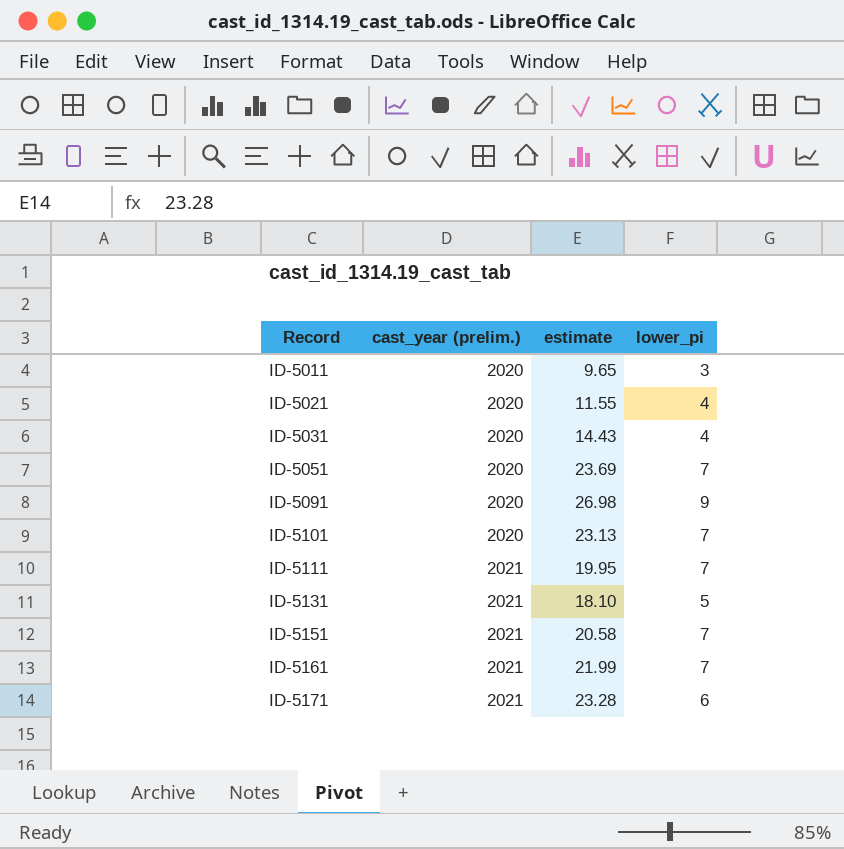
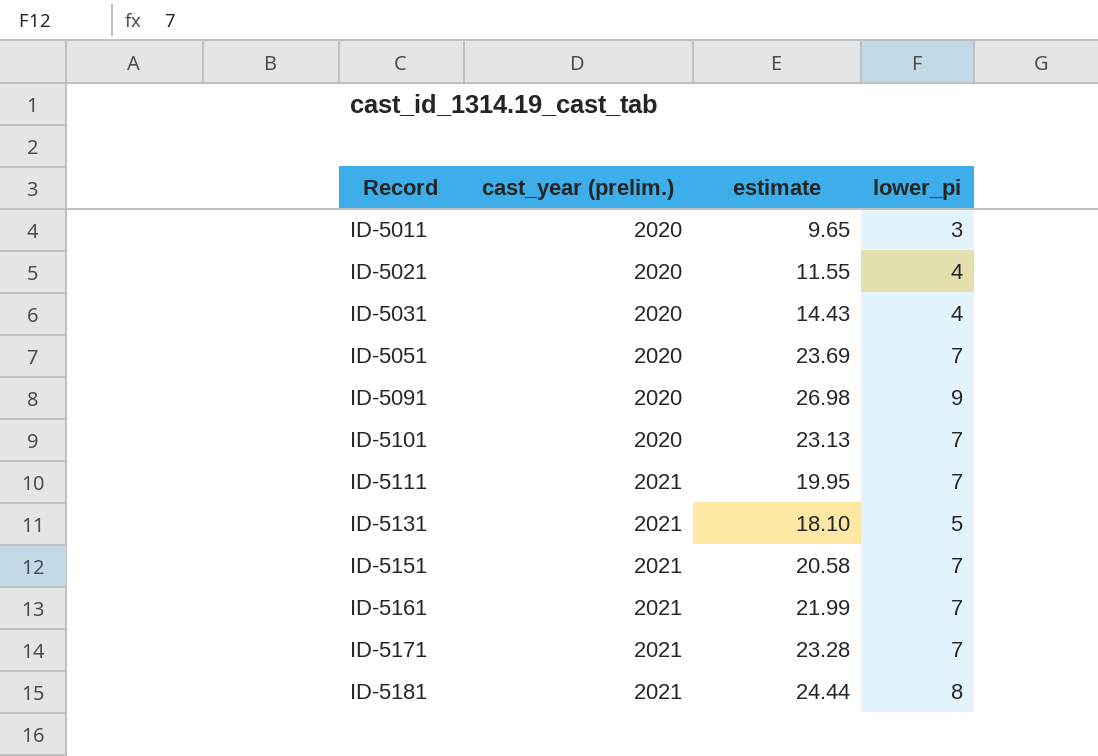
ID-5171 | lower_pi: 6 -> 7
row ID-5181: none -> 2021 | 24.44 | 8

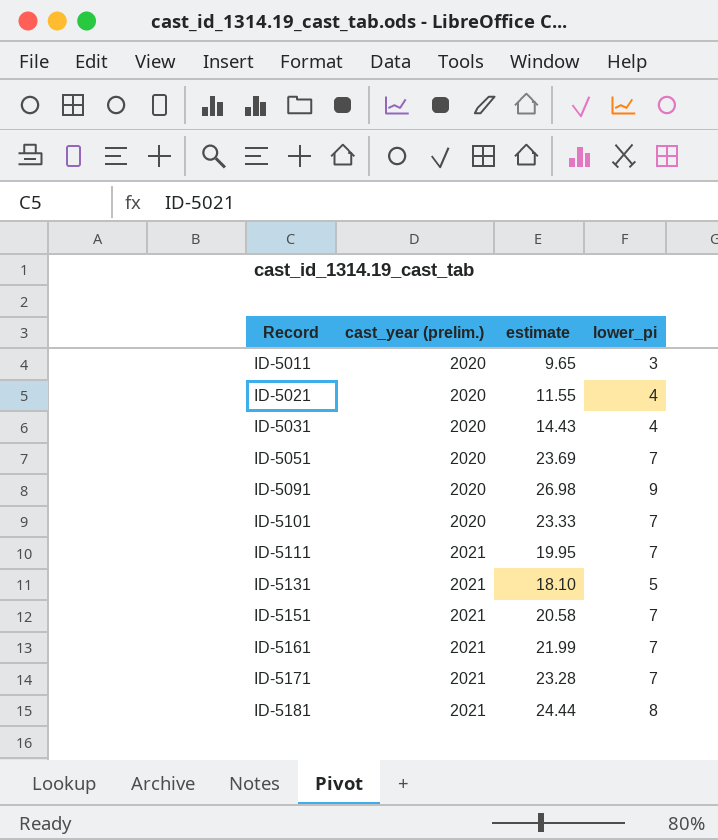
ID-5101 | estimate: 23.13 -> 23.33

